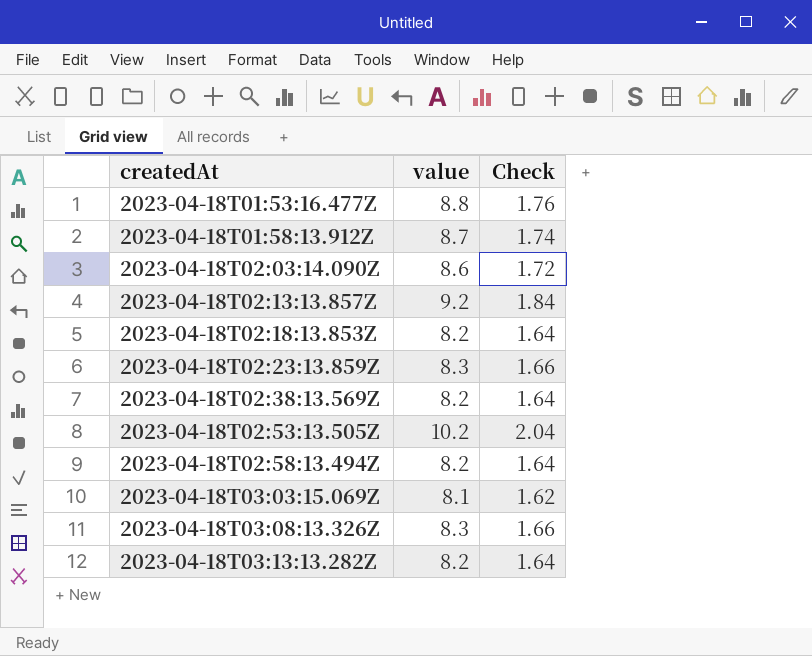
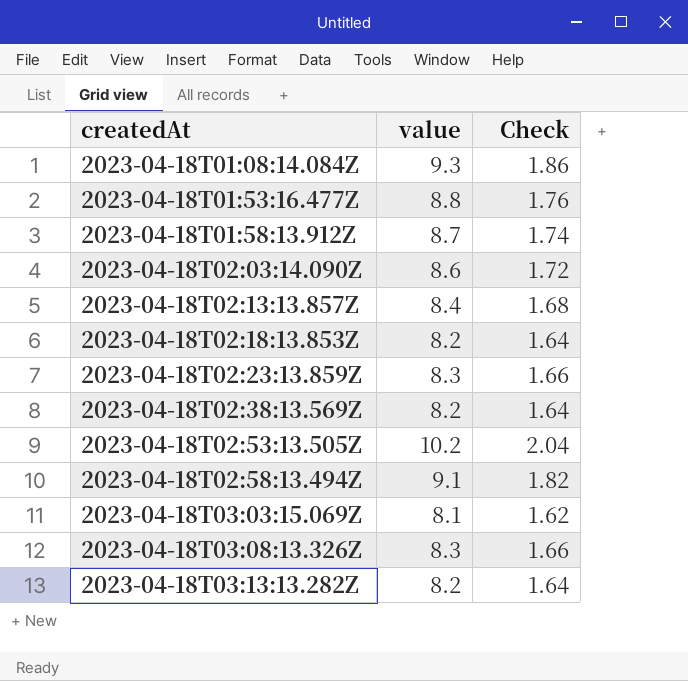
row 2023-04-18T01:08:14.084Z: none -> 9.3 | 1.86
2023-04-18T02:13:13.857Z | value: 9.2 -> 8.4
2023-04-18T02:13:13.857Z | Check: 1.84 -> 1.68
2023-04-18T02:58:13.494Z | value: 8.2 -> 9.1
2023-04-18T02:58:13.494Z | Check: 1.64 -> 1.82

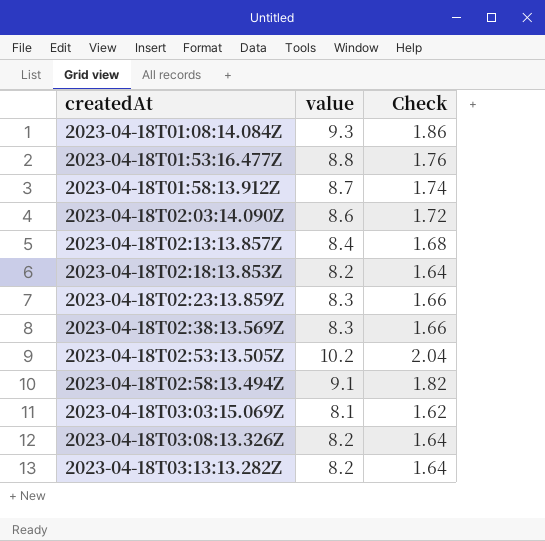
2023-04-18T02:38:13.569Z | value: 8.2 -> 8.3
2023-04-18T02:38:13.569Z | Check: 1.64 -> 1.66
2023-04-18T03:08:13.326Z | value: 8.3 -> 8.2
2023-04-18T03:08:13.326Z | Check: 1.66 -> 1.64

